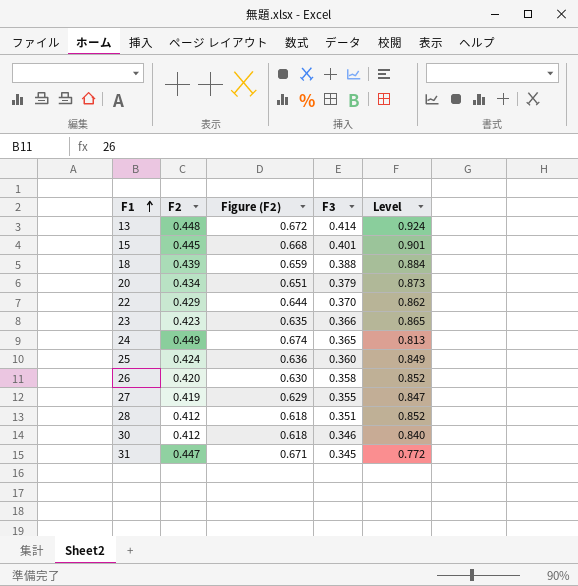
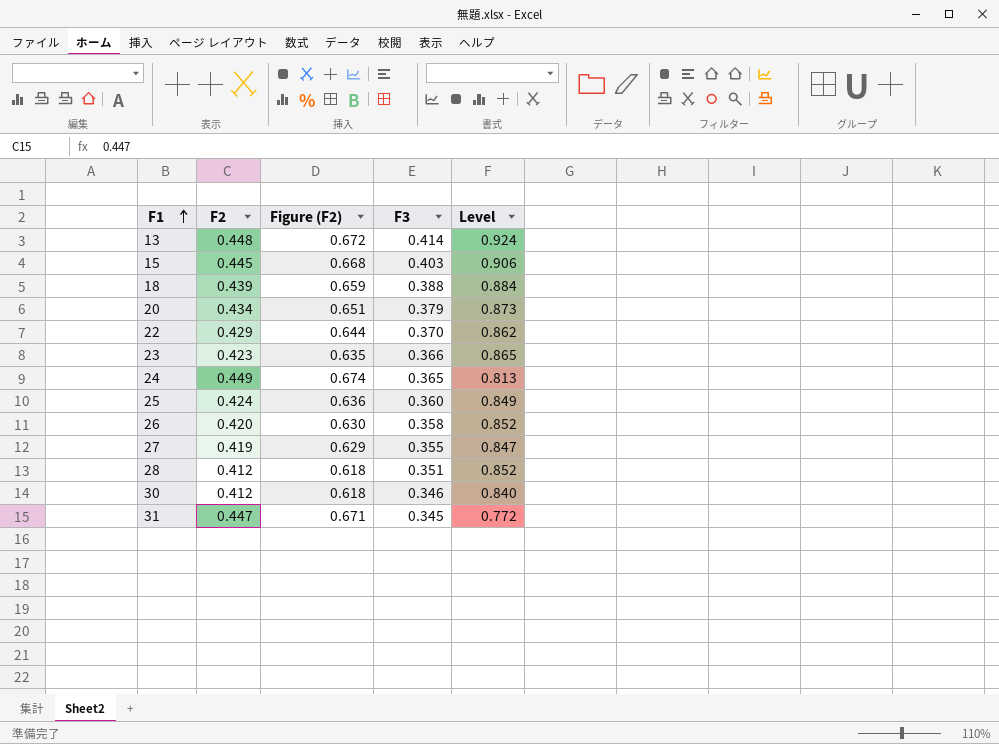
15 | F3: 0.401 -> 0.403
15 | Level: 0.901 -> 0.906

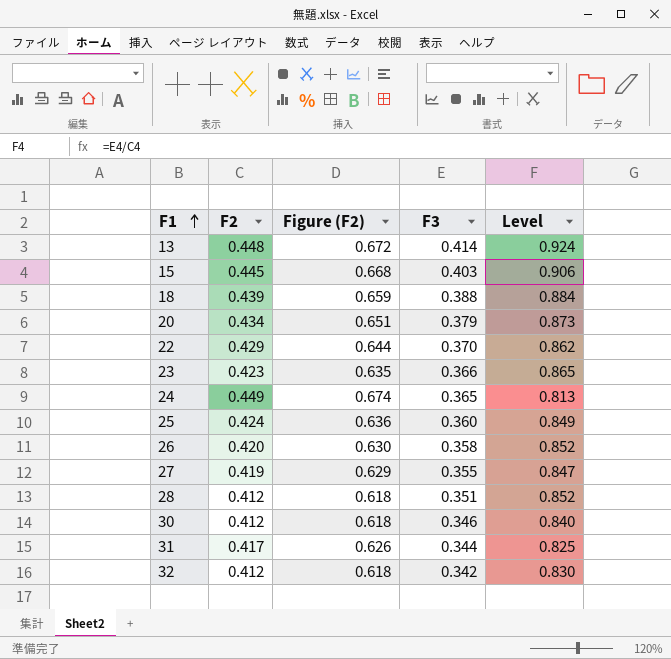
31 | F2: 0.447 -> 0.417
31 | Figure (F2): 0.671 -> 0.626
31 | F3: 0.345 -> 0.344
31 | Level: 0.772 -> 0.825
row 32: none -> 0.412 | 0.618 | 0.342 | 0.830

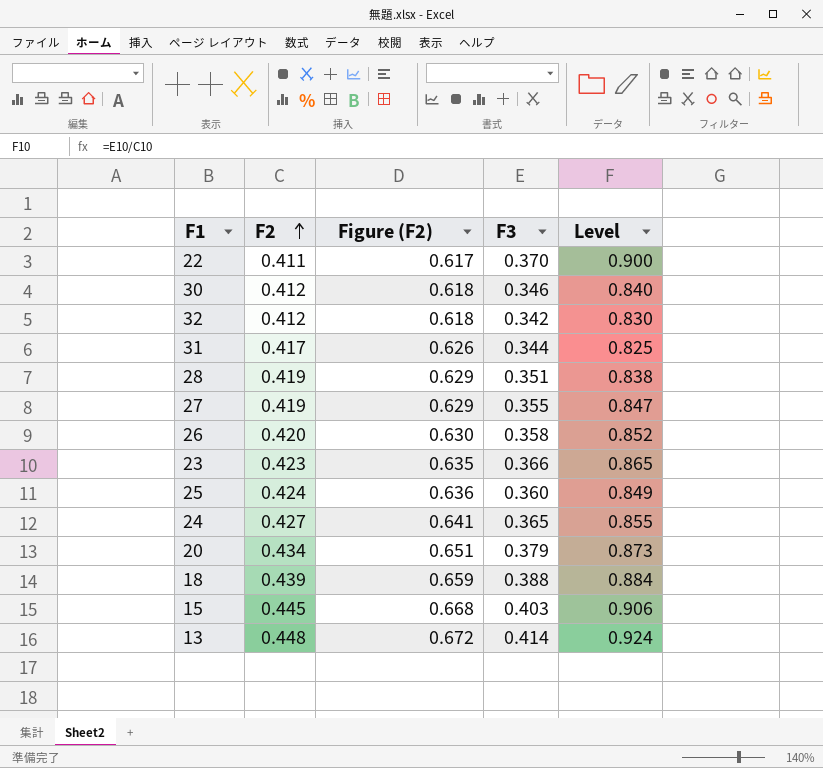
row order: F1 ascending -> F2 ascending
22 | F2: 0.429 -> 0.411
22 | Figure (F2): 0.644 -> 0.617
22 | Level: 0.862 -> 0.900
28 | F2: 0.412 -> 0.419
28 | Figure (F2): 0.618 -> 0.629
28 | Level: 0.852 -> 0.838
24 | F2: 0.449 -> 0.427
24 | Figure (F2): 0.674 -> 0.641
24 | Level: 0.813 -> 0.855

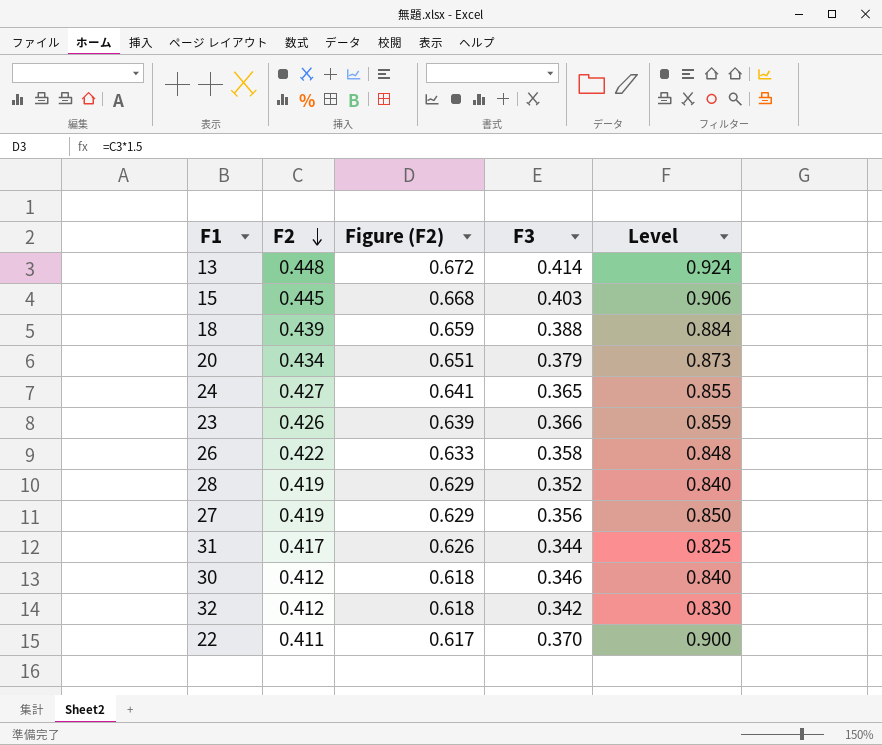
row order: F2 ascending -> F2 descending
row 25: 0.424 | 0.636 | 0.360 | 0.849 -> none
23 | F2: 0.423 -> 0.426
23 | Figure (F2): 0.635 -> 0.639
23 | Level: 0.865 -> 0.859
26 | F2: 0.420 -> 0.422
26 | Figure (F2): 0.630 -> 0.633
26 | Level: 0.852 -> 0.848
28 | F3: 0.351 -> 0.352
28 | Level: 0.838 -> 0.840
27 | F3: 0.355 -> 0.356
27 | Level: 0.847 -> 0.850

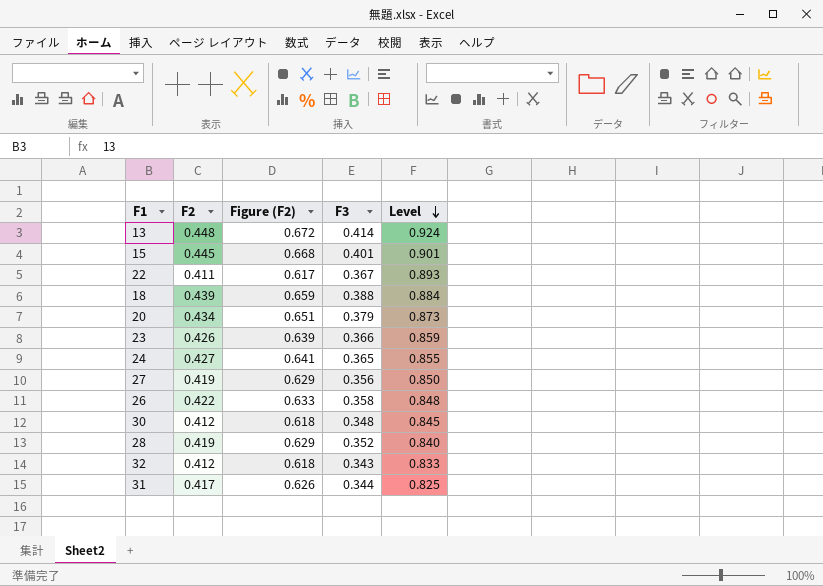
row order: F2 descending -> Level descending
15 | F3: 0.403 -> 0.401
15 | Level: 0.906 -> 0.901
22 | F3: 0.370 -> 0.367
22 | Level: 0.900 -> 0.893
30 | F3: 0.346 -> 0.348
30 | Level: 0.840 -> 0.845
32 | F3: 0.342 -> 0.343
32 | Level: 0.830 -> 0.833

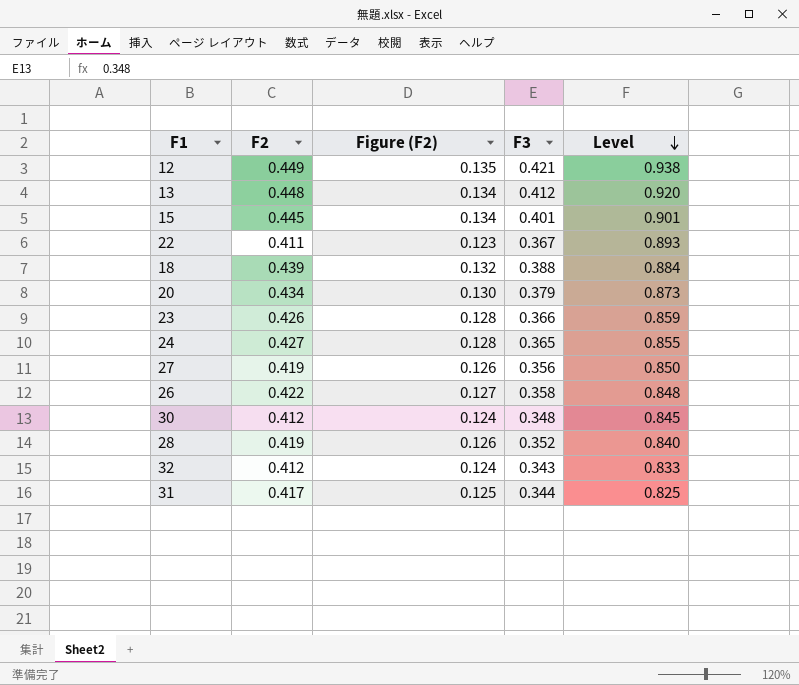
column Figure (F2) | formula: [F2] * 1.5 -> [F2] * 0.3
row 12: none -> 0.449 | 0.135 | 0.421 | 0.938
13 | F3: 0.414 -> 0.412
13 | Level: 0.924 -> 0.920

